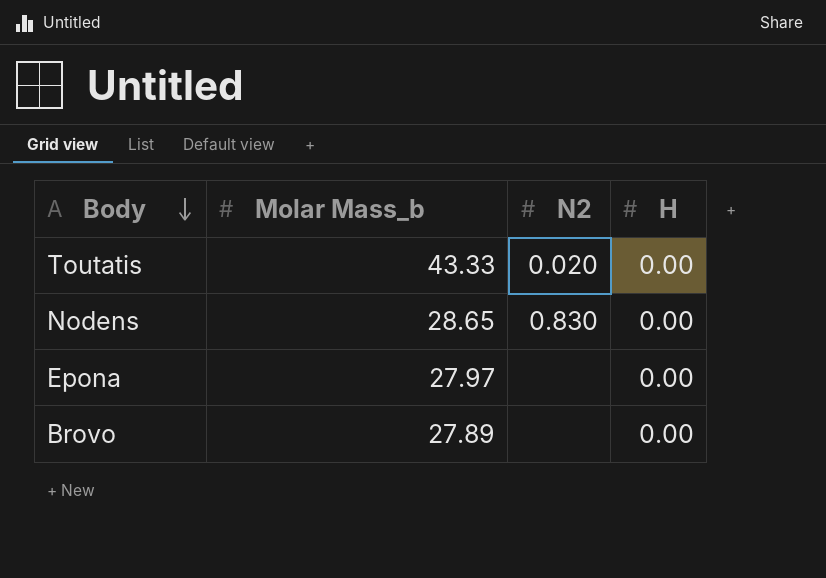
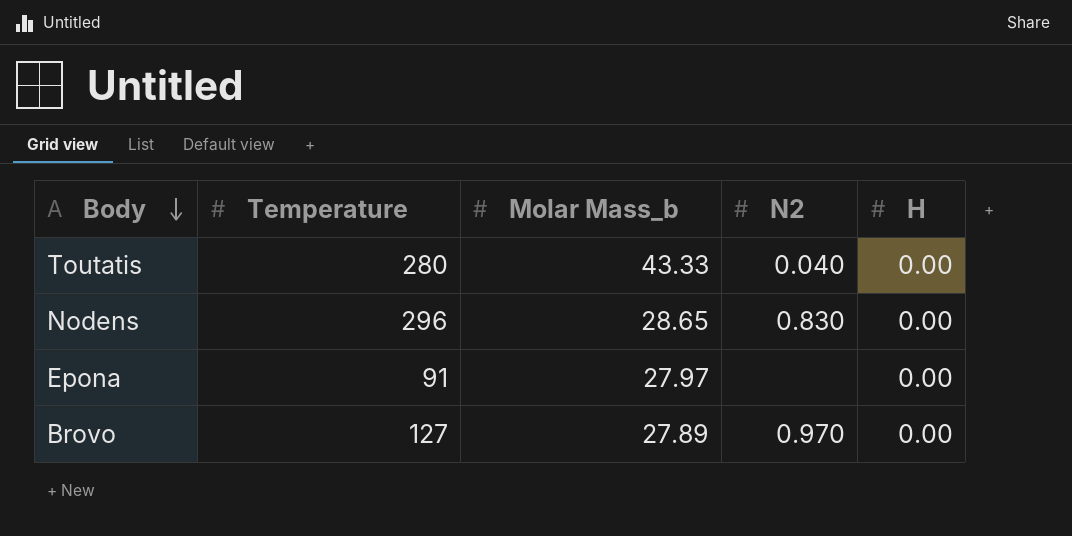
column Temperature | position: none -> 2
Toutatis | N2: 0.020 -> 0.040
Brovo | N2: none -> 0.970

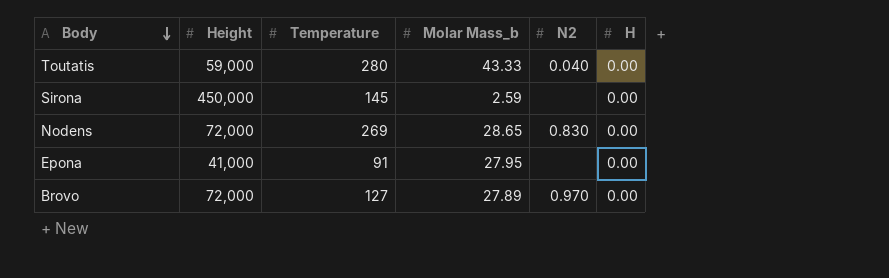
column Height | position: none -> 2
row Sirona: none -> 450,000 | 145 | 2.59 | none | 0.00
Nodens | Temperature: 296 -> 269
Epona | Molar Mass_b: 27.97 -> 27.95

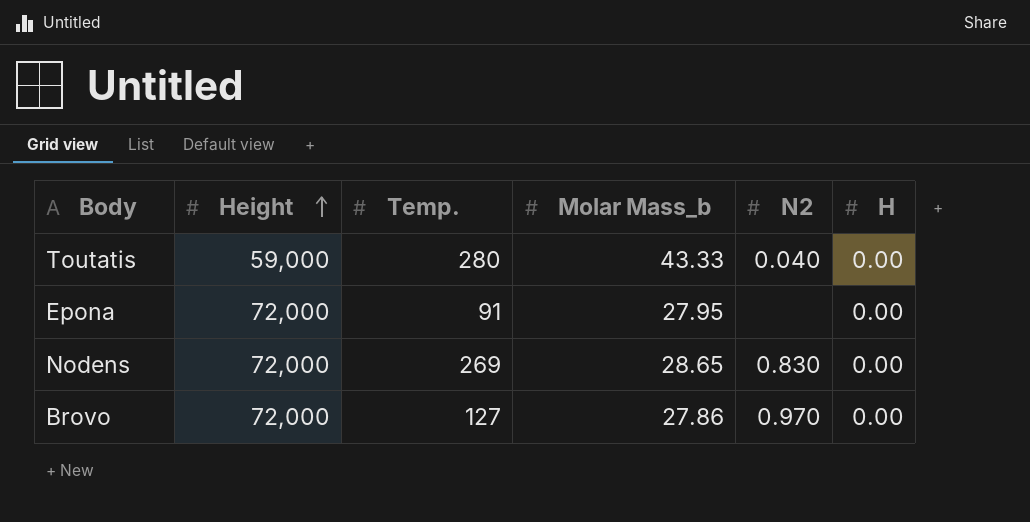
row order: Body descending -> Height ascending
column name: Temperature -> Temp.
row Sirona: 450,000 | 145 | 2.59 | none | 0.00 -> none
Epona | Height: 41,000 -> 72,000
Brovo | Molar Mass_b: 27.89 -> 27.86

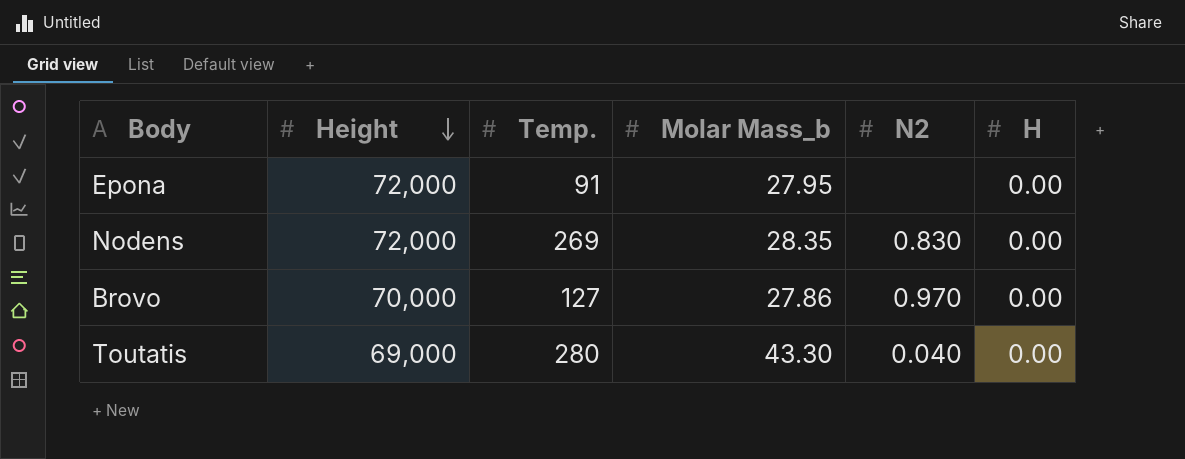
row order: Height ascending -> Height descending
Nodens | Molar Mass_b: 28.65 -> 28.35
Brovo | Height: 72,000 -> 70,000
Toutatis | Height: 59,000 -> 69,000
Toutatis | Molar Mass_b: 43.33 -> 43.30

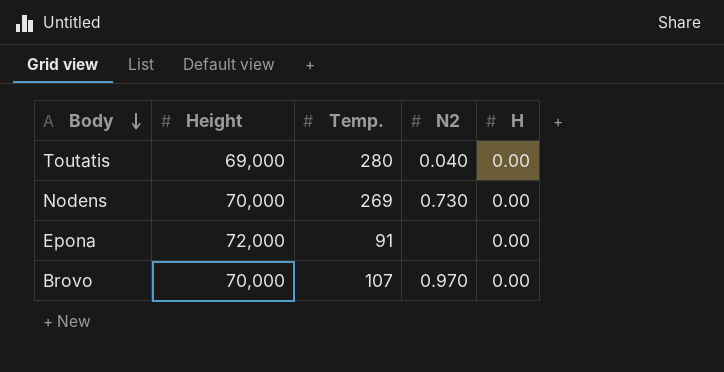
row order: Height descending -> Body descending
column Molar Mass_b | position: 4 -> none
Nodens | Height: 72,000 -> 70,000
Nodens | N2: 0.830 -> 0.730
Brovo | Temp.: 127 -> 107

